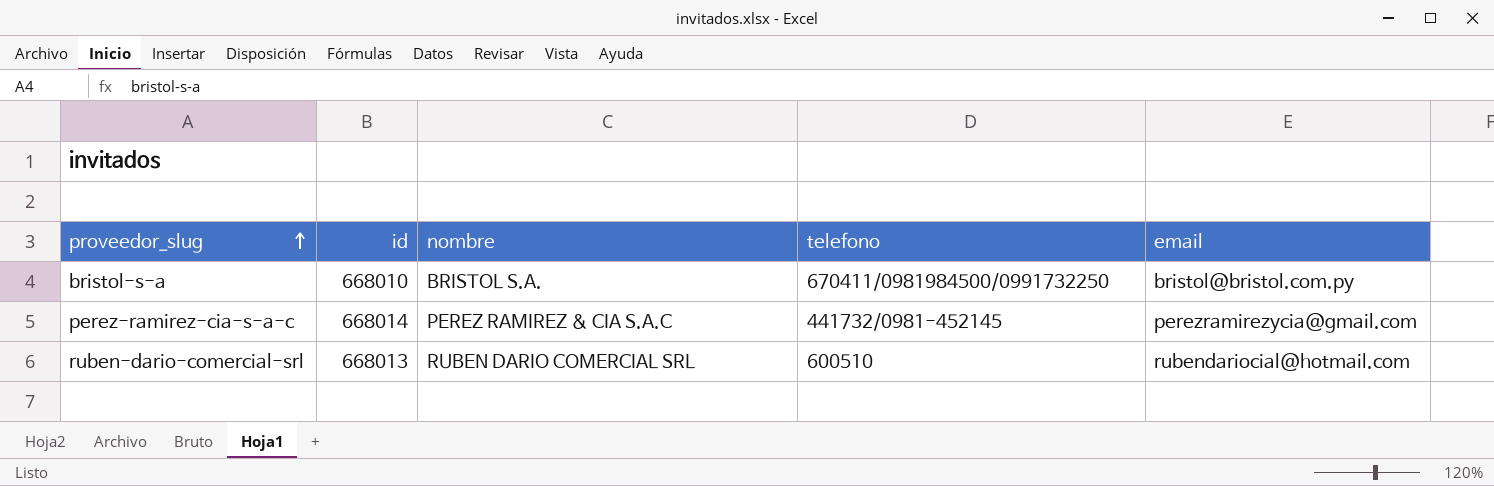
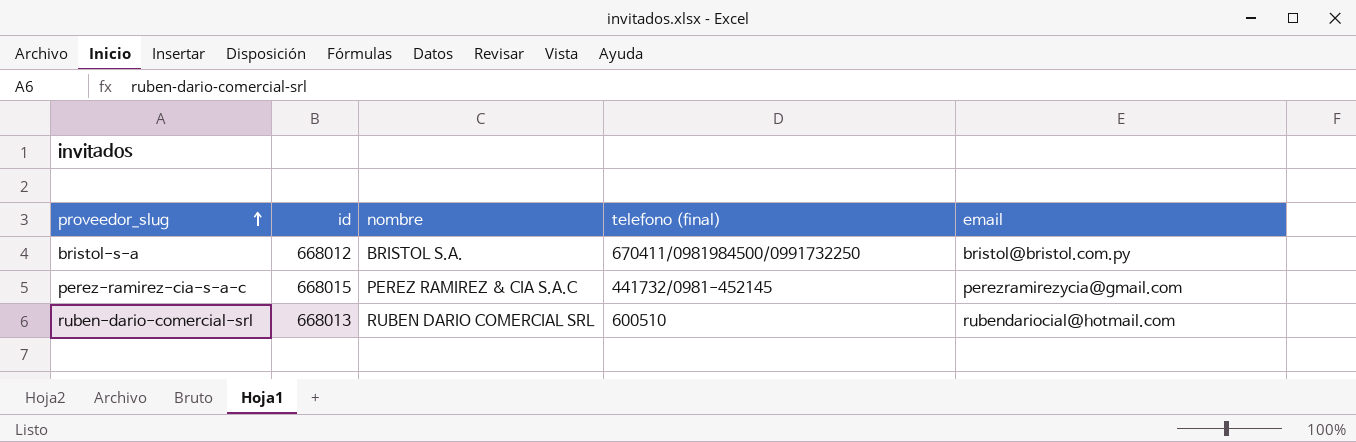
column name: telefono -> telefono (final)
bristol-s-a | id: 668010 -> 668012
perez-ramirez-cia-s-a-c | id: 668014 -> 668015

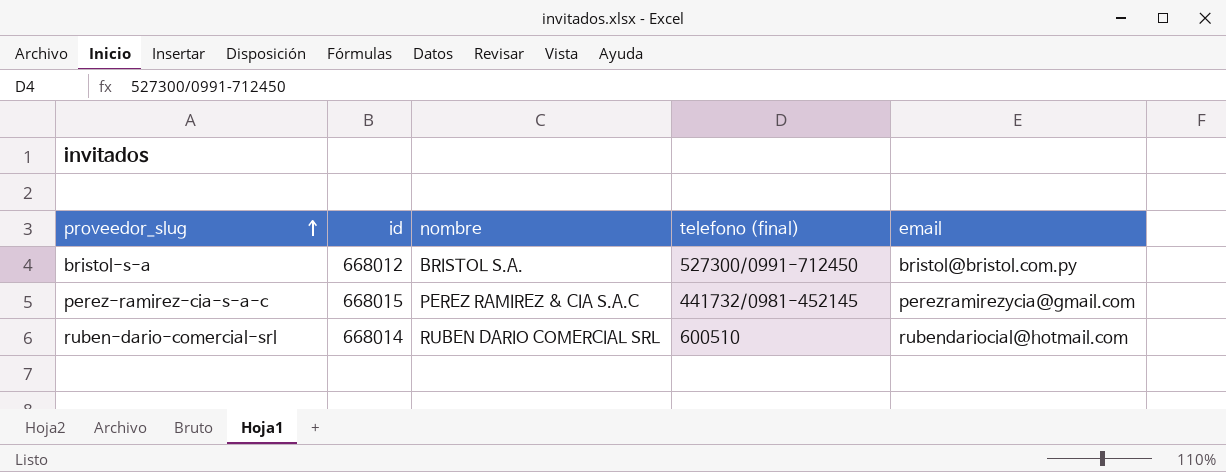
bristol-s-a | telefono (final): 670411/0981984500/0991732250 -> 527300/0991-712450
ruben-dario-comercial-srl | id: 668013 -> 668014

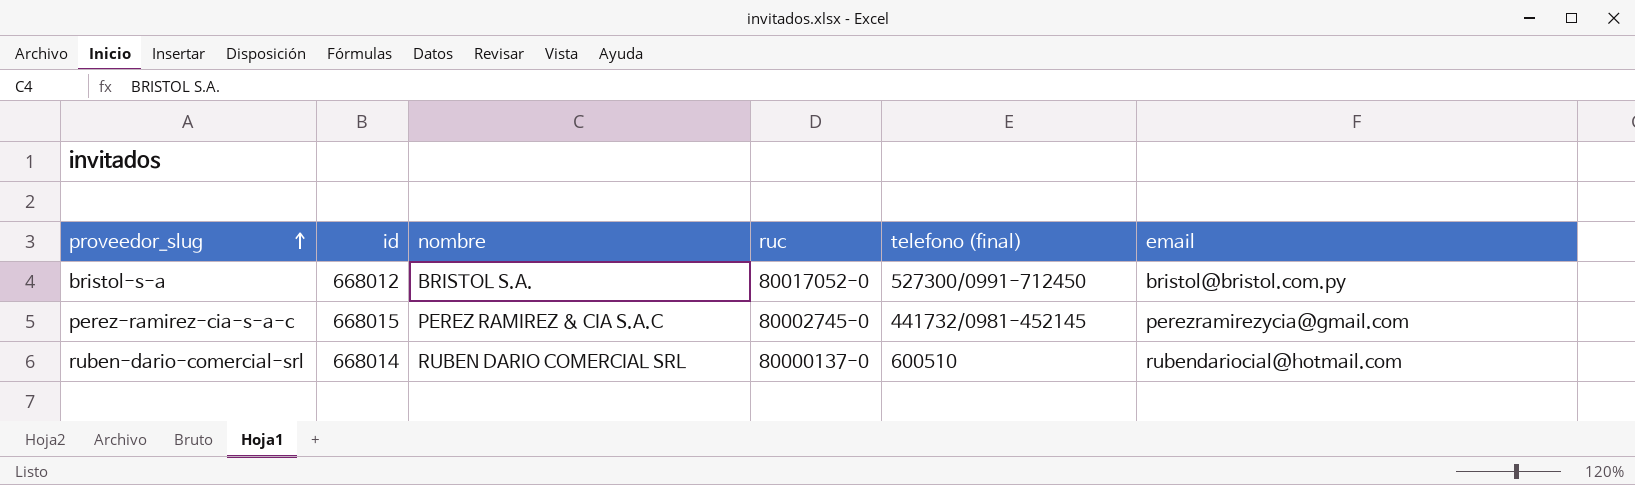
column ruc | position: none -> 4

